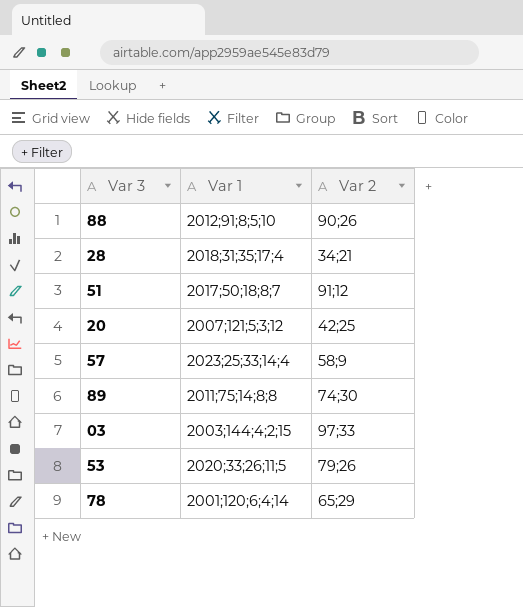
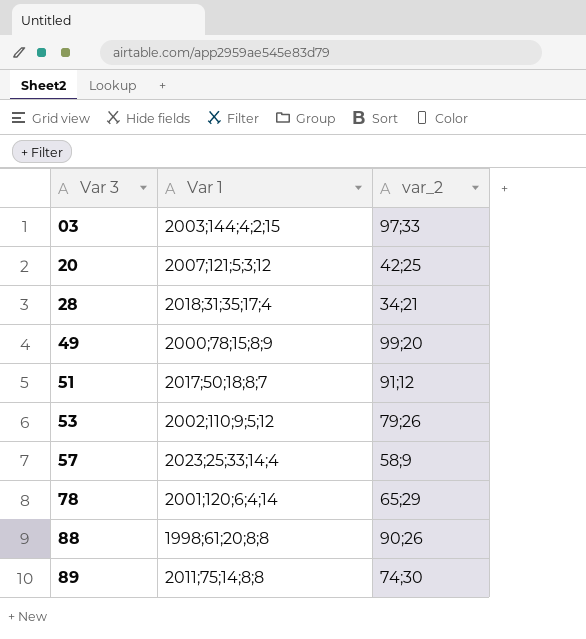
row order: none -> Var 3 ascending
column name: Var 2 -> var_2
row 49: none -> 2000;78;15;8;9 | 99;20
53 | Var 1: 2020;33;26;11;5 -> 2002;110;9;5;12
88 | Var 1: 2012;91;8;5;10 -> 1998;61;20;8;8

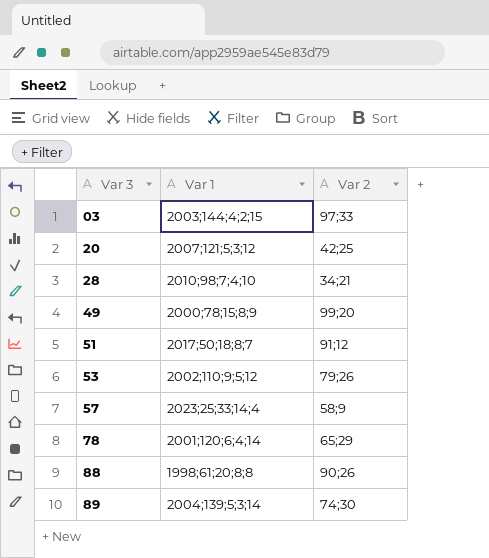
column name: var_2 -> Var 2
28 | Var 1: 2018;31;35;17;4 -> 2010;98;7;4;10
89 | Var 1: 2011;75;14;8;8 -> 2004;139;5;3;14

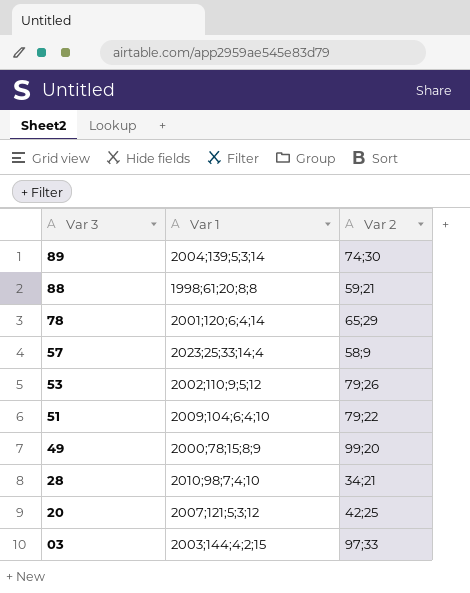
row order: Var 3 ascending -> Var 3 descending
88 | Var 2: 90;26 -> 59;21
51 | Var 1: 2017;50;18;8;7 -> 2009;104;6;4;10
51 | Var 2: 91;12 -> 79;22

